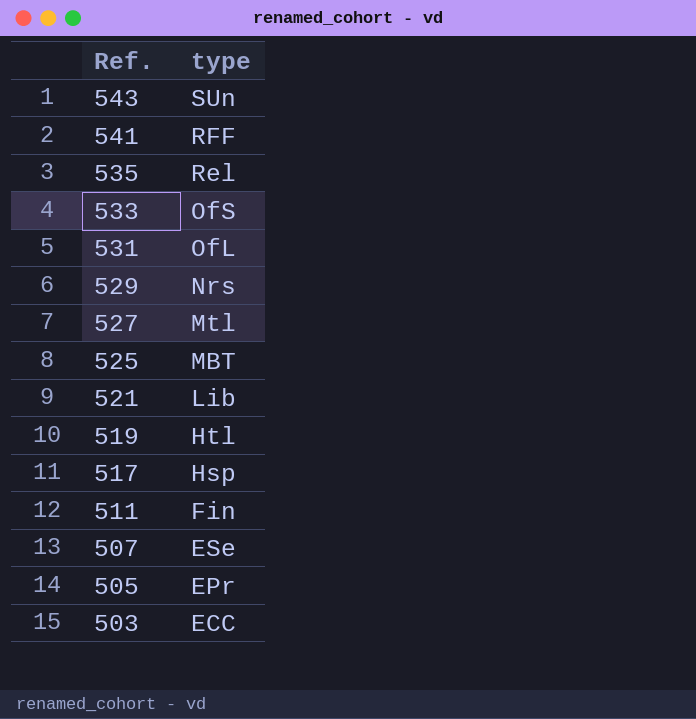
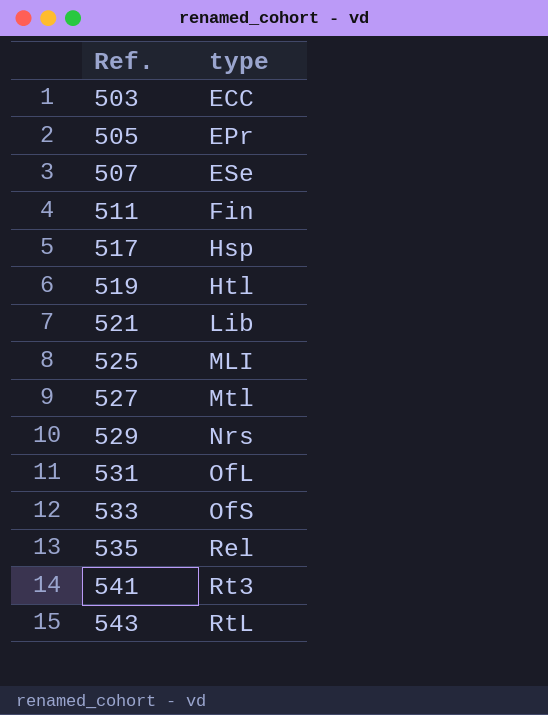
row order: Ref. descending -> Ref. ascending
525 | type: MBT -> MLI
541 | type: RFF -> Rt3
543 | type: SUn -> RtL

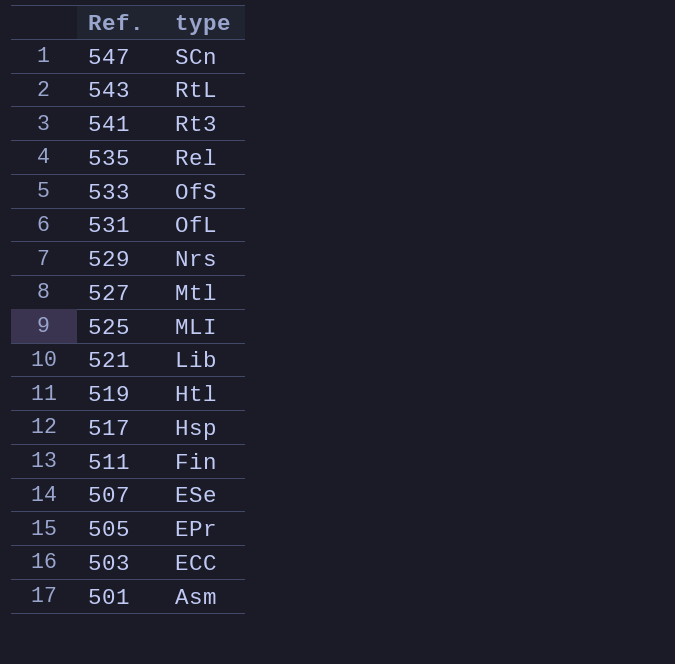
row order: Ref. ascending -> Ref. descending
row 547: none -> SCn
row 501: none -> Asm

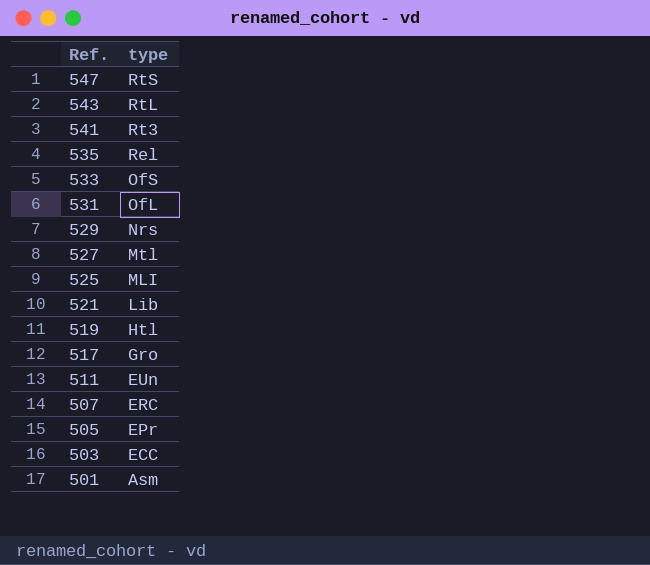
547 | type: SCn -> RtS
517 | type: Hsp -> Gro
511 | type: Fin -> EUn
507 | type: ESe -> ERC

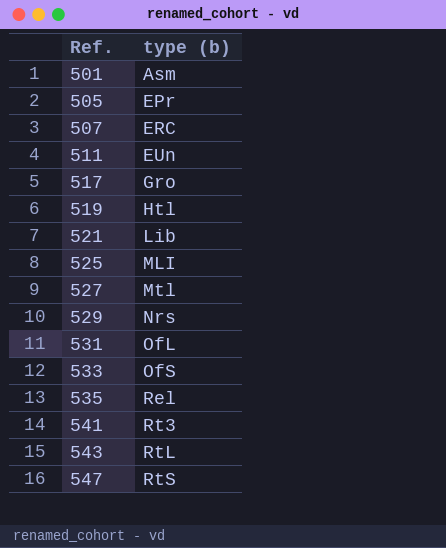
row order: Ref. descending -> Ref. ascending
column name: type -> type (b)
row 503: ECC -> none

